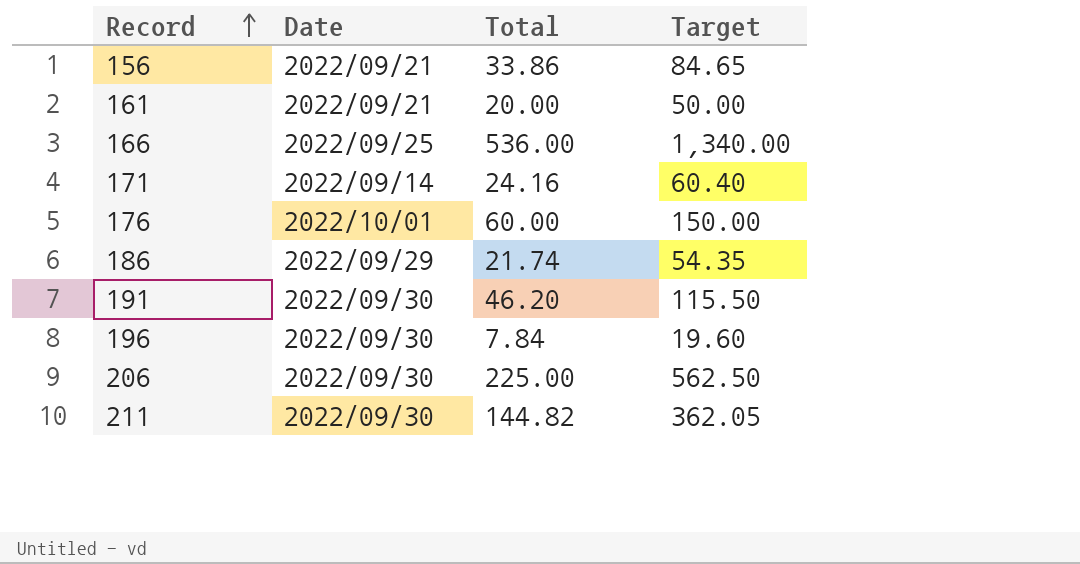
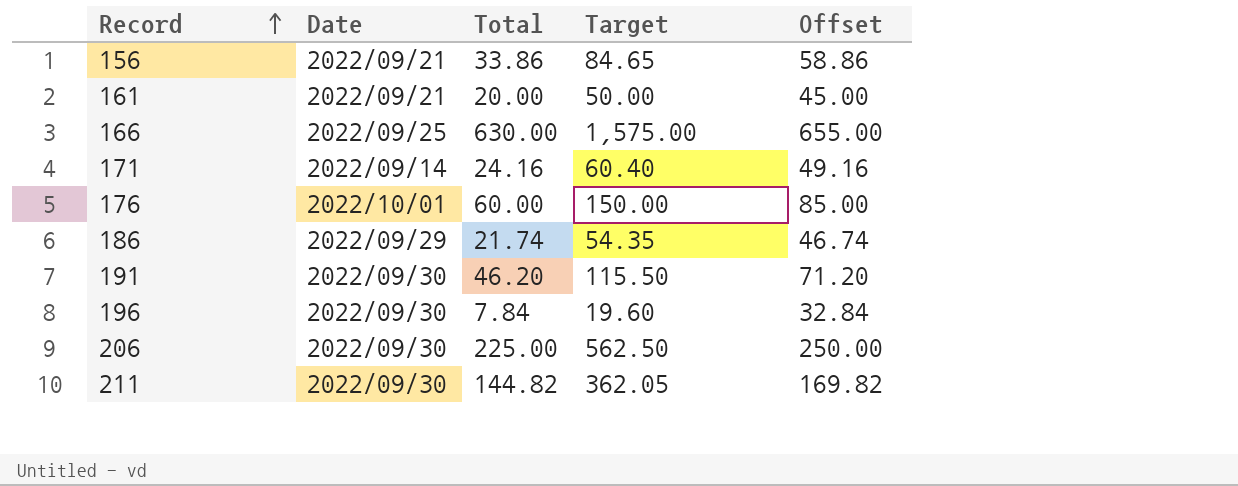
column Offset | formula: none -> [Total] + 25
166 | Total: 536.00 -> 630.00
166 | Target: 1,340.00 -> 1,575.00

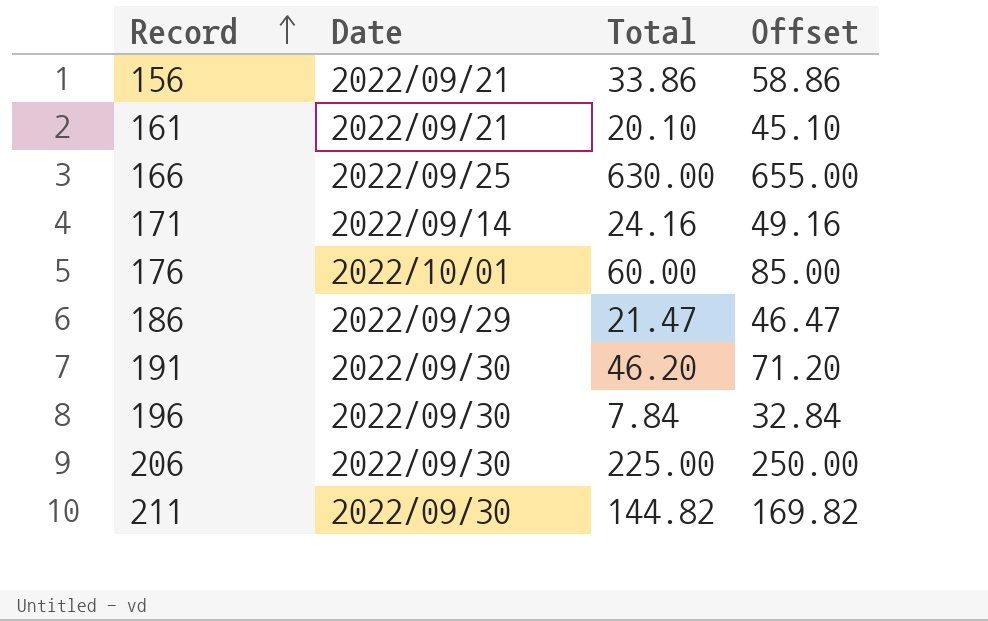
column Target | formula: [Total] * 2.5 -> none
161 | Total: 20.00 -> 20.10
161 | Offset: 45.00 -> 45.10
186 | Total: 21.74 -> 21.47
186 | Offset: 46.74 -> 46.47

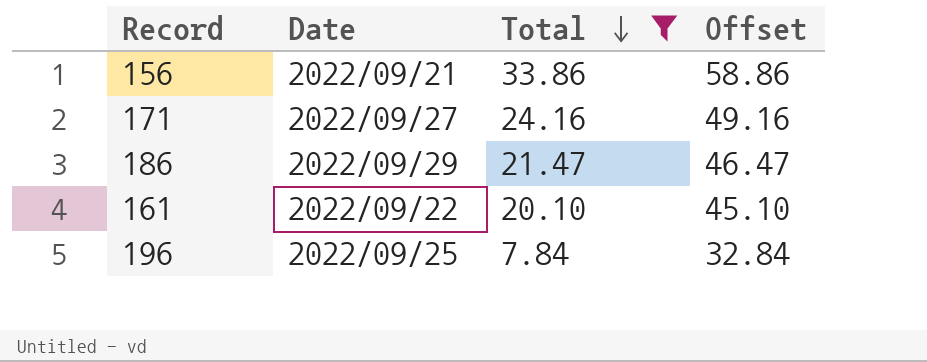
filter: none -> Total <= 33.86
row order: Record ascending -> Total descending
171 | Date: 2022/09/14 -> 2022/09/27
161 | Date: 2022/09/21 -> 2022/09/22
196 | Date: 2022/09/30 -> 2022/09/25

